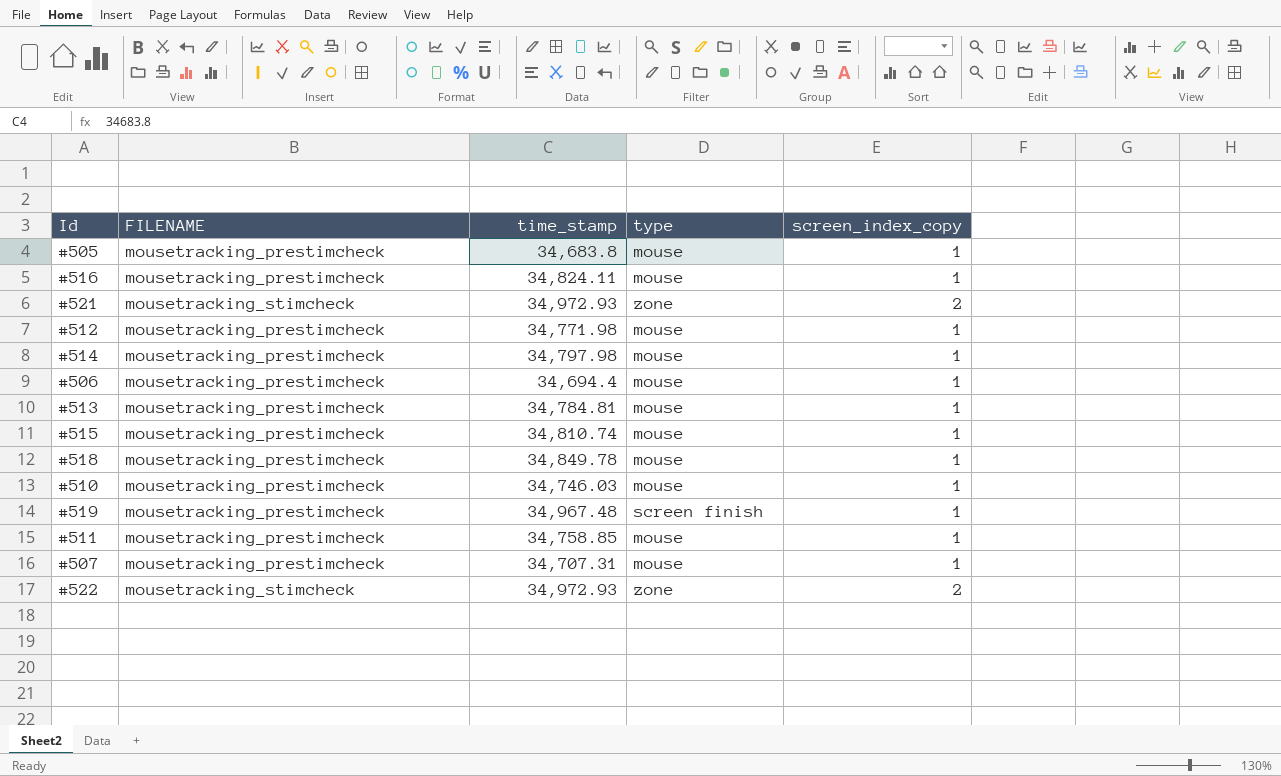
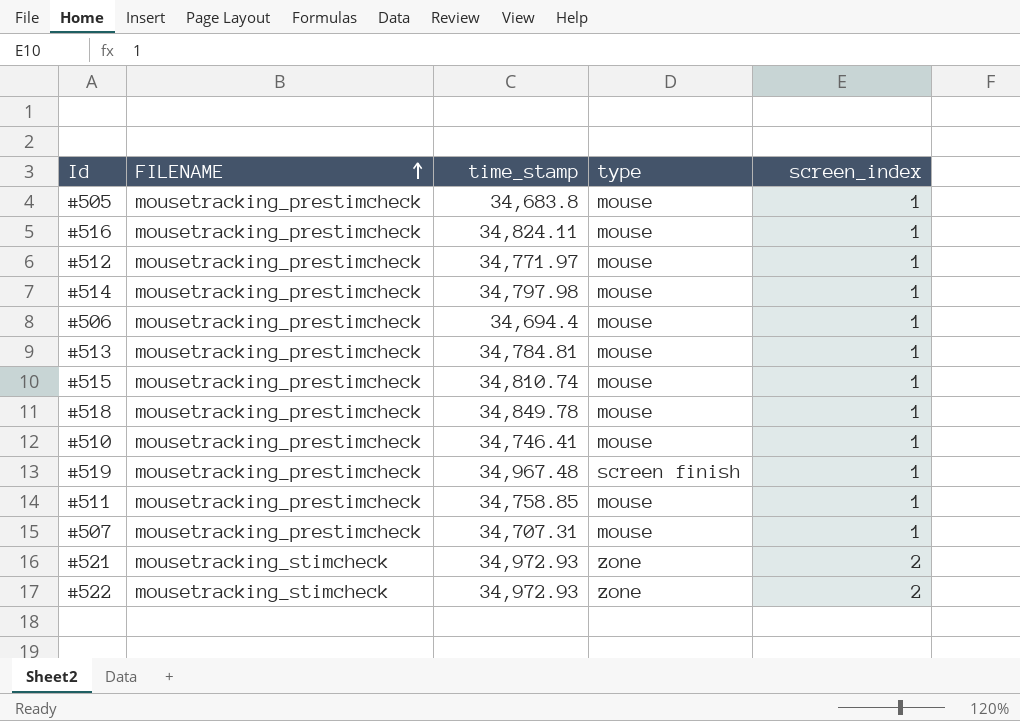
row order: none -> FILENAME ascending
column name: screen_index_copy -> screen_index
#512 | time_stamp: 34,771.98 -> 34,771.97
#510 | time_stamp: 34,746.03 -> 34,746.41

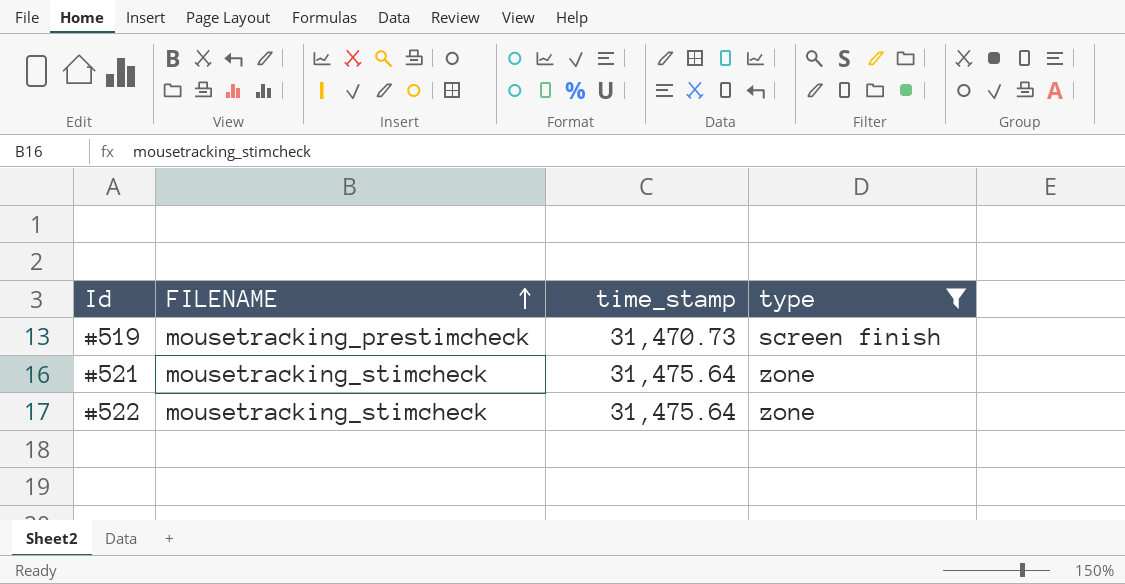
filter: none -> type != mouse
column screen_index | position: 5 -> none
#519 | time_stamp: 34,967.48 -> 31,470.73
#521 | time_stamp: 34,972.93 -> 31,475.64
#522 | time_stamp: 34,972.93 -> 31,475.64

